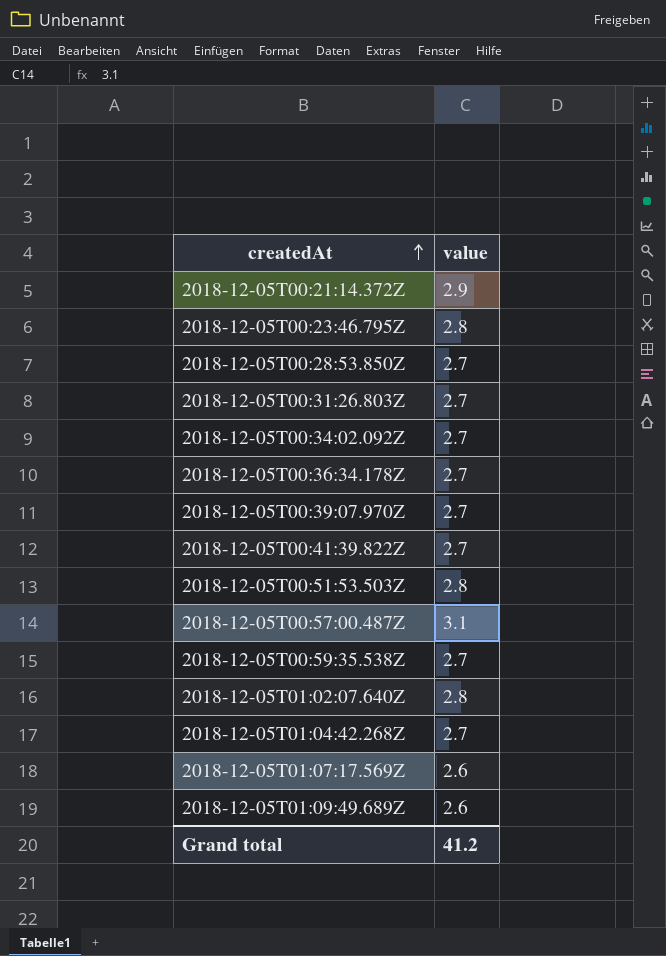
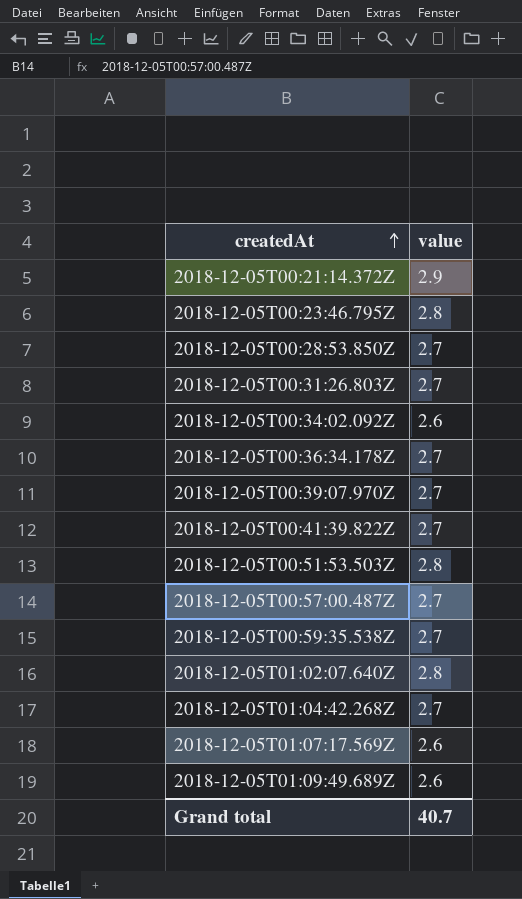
2018-12-05T00:34:02.092Z | value: 2.7 -> 2.6
2018-12-05T00:57:00.487Z | value: 3.1 -> 2.7
Grand total | value: 41.2 -> 40.7

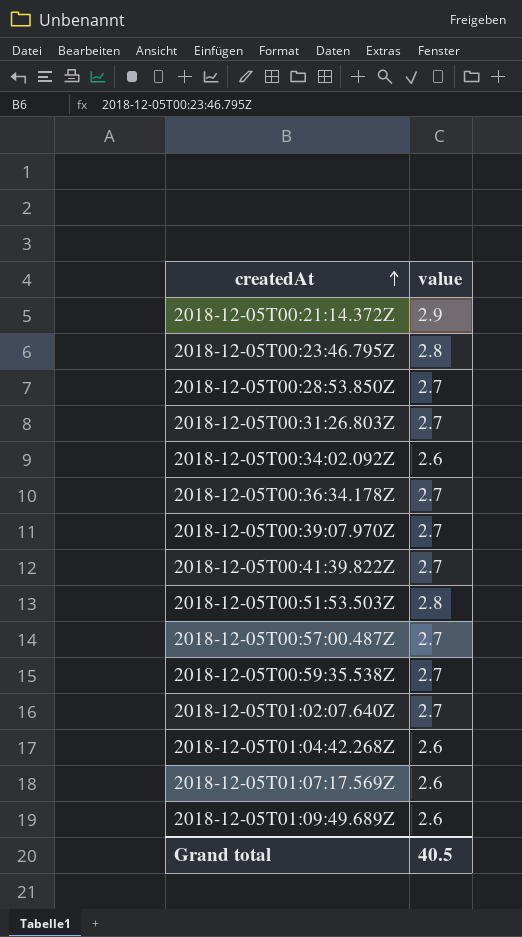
2018-12-05T01:02:07.640Z | value: 2.8 -> 2.7
2018-12-05T01:04:42.268Z | value: 2.7 -> 2.6
Grand total | value: 40.7 -> 40.5

